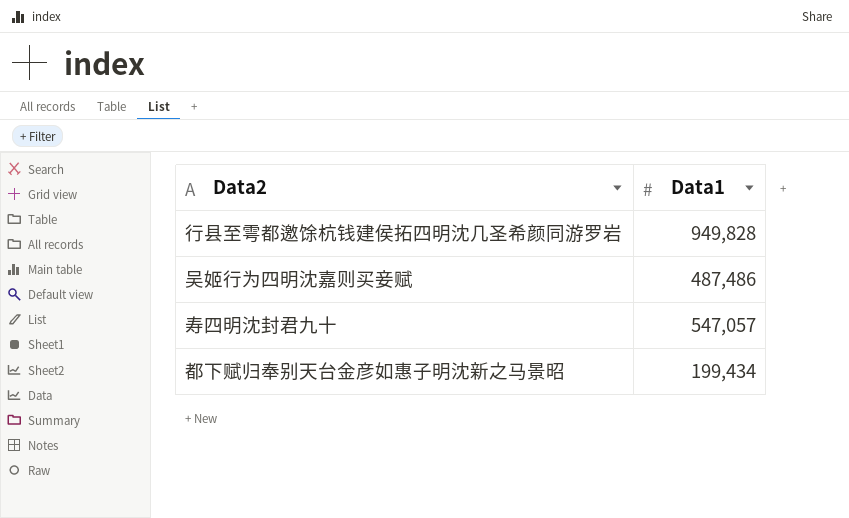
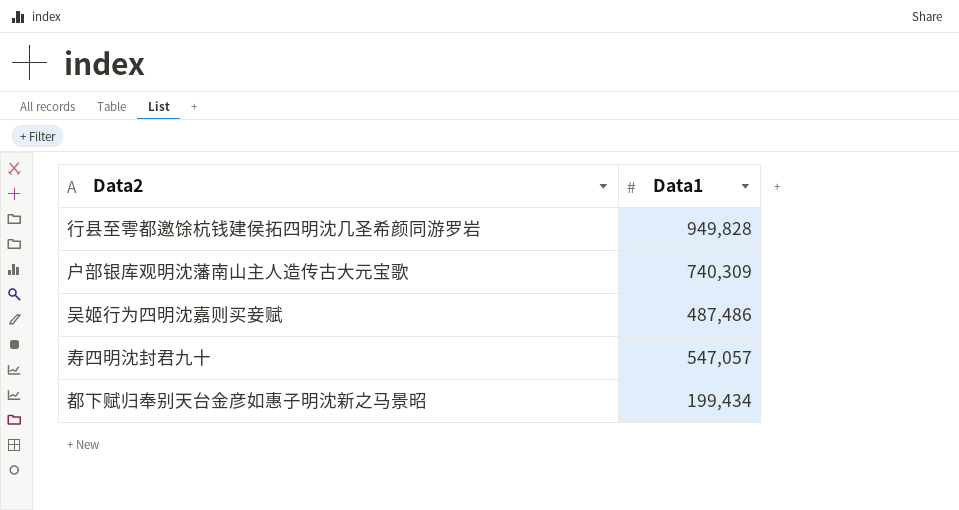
row 户部银库观明沈藩南山主人造传古大元宝歌: none -> 740,309

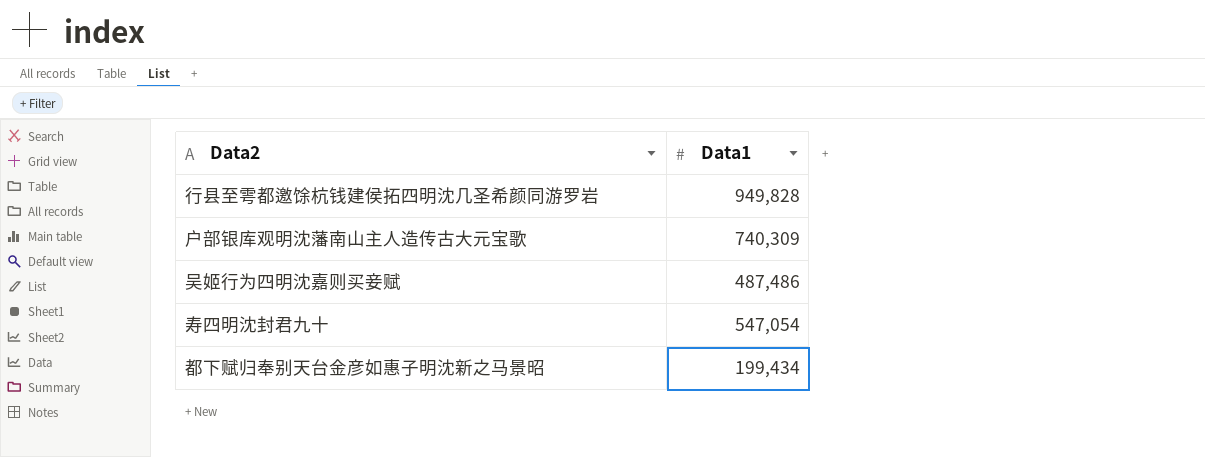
寿四明沈封君九十 | Data1: 547,057 -> 547,054

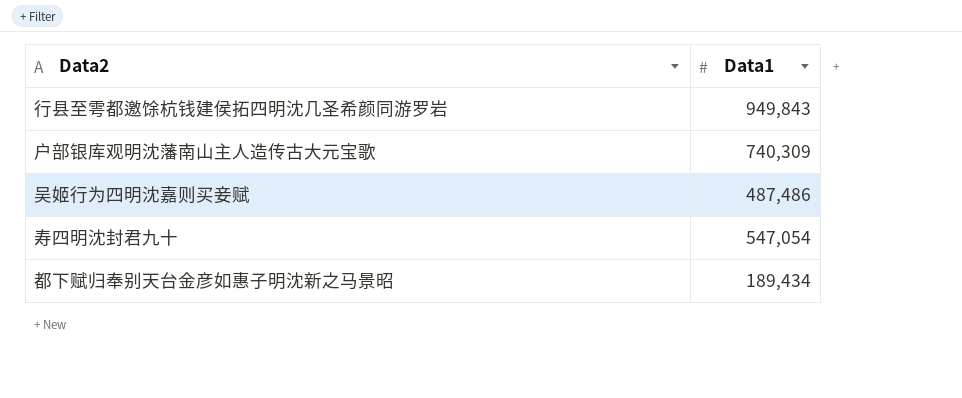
行县至雩都邀馀杭钱建侯拓四明沈几圣希颜同游罗岩 | Data1: 949,828 -> 949,843
都下赋归奉别天台金彦如惠子明沈新之马景昭 | Data1: 199,434 -> 189,434

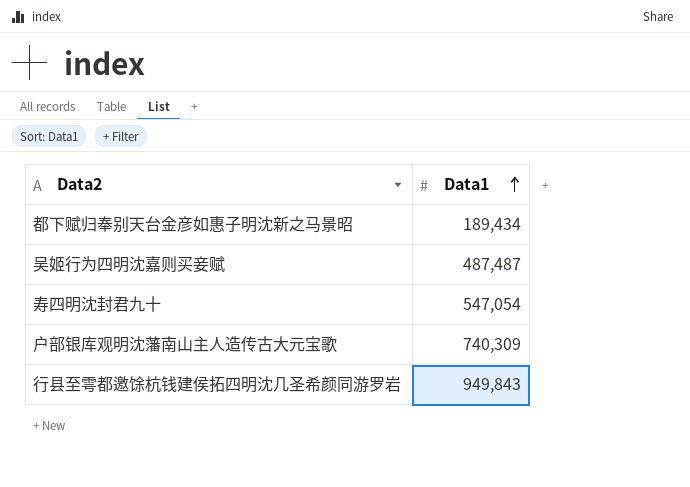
row order: none -> Data1 ascending
吴姬行为四明沈嘉则买妾赋 | Data1: 487,486 -> 487,487

